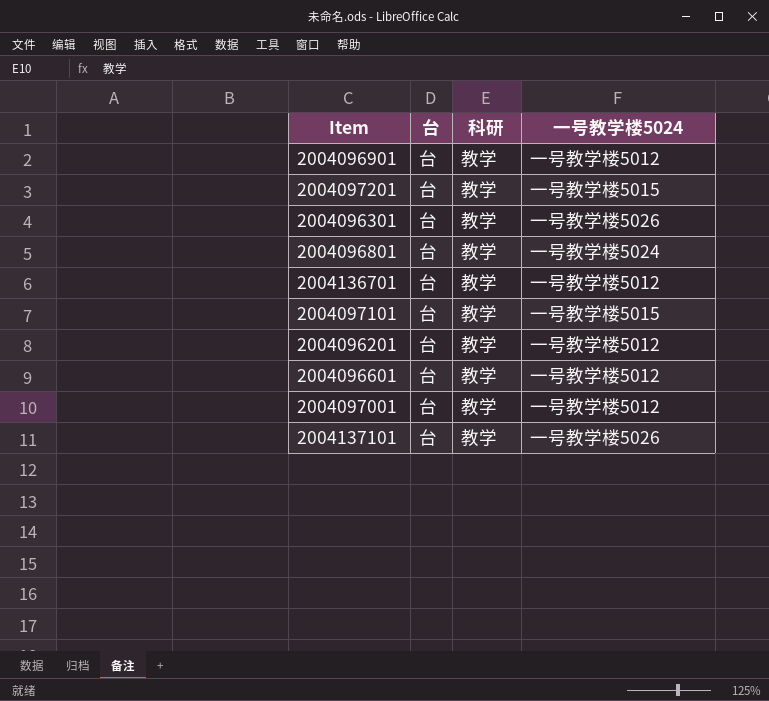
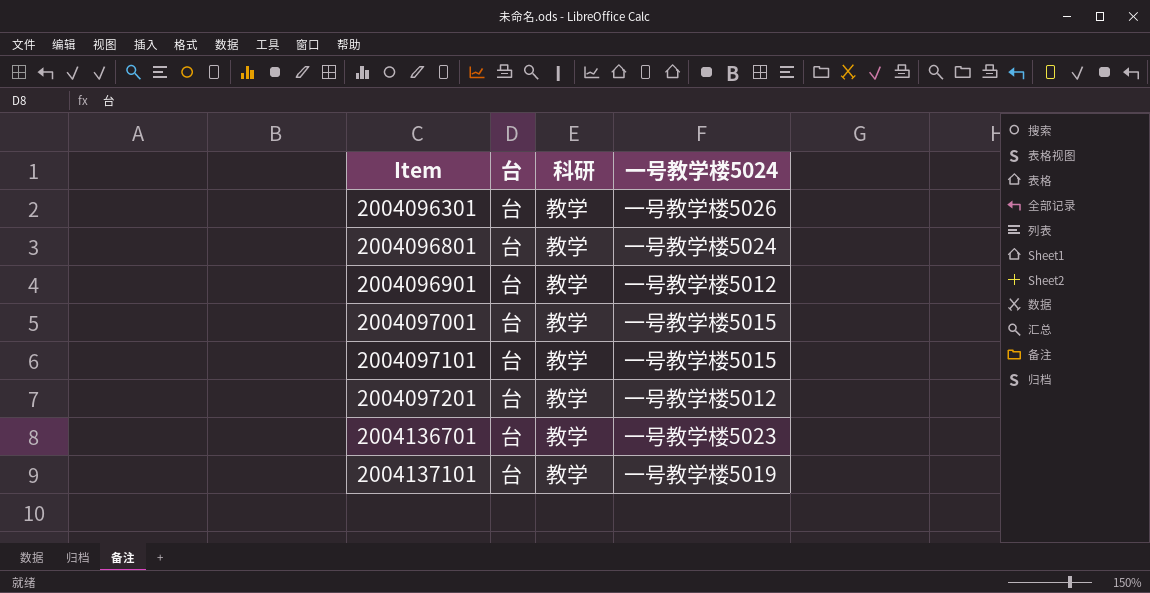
row order: none -> Item ascending
row 2004096201: 台 | 教学 | 一号教学楼5012 -> none
row 2004096601: 台 | 教学 | 一号教学楼5012 -> none
2004097001 | 一号教学楼5024: 一号教学楼5012 -> 一号教学楼5015
2004097201 | 一号教学楼5024: 一号教学楼5015 -> 一号教学楼5012
2004136701 | 一号教学楼5024: 一号教学楼5012 -> 一号教学楼5023
2004137101 | 一号教学楼5024: 一号教学楼5026 -> 一号教学楼5019

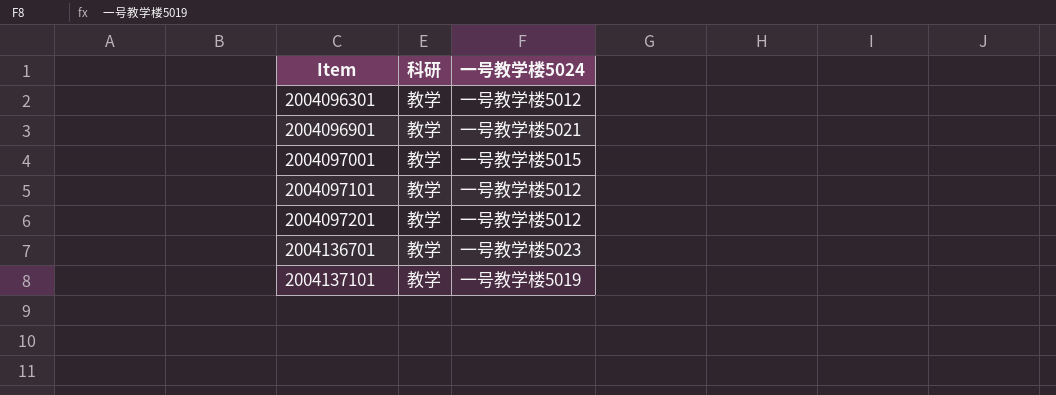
column 台 | position: 2 -> none
row 2004096801: 台 | 教学 | 一号教学楼5024 -> none
2004096301 | 一号教学楼5024: 一号教学楼5026 -> 一号教学楼5012
2004096901 | 一号教学楼5024: 一号教学楼5012 -> 一号教学楼5021
2004097101 | 一号教学楼5024: 一号教学楼5015 -> 一号教学楼5012

